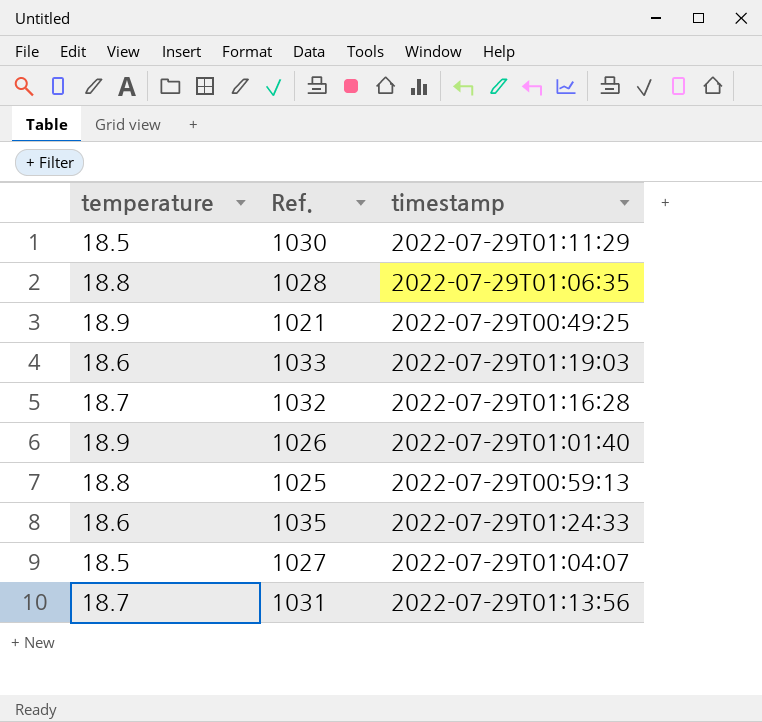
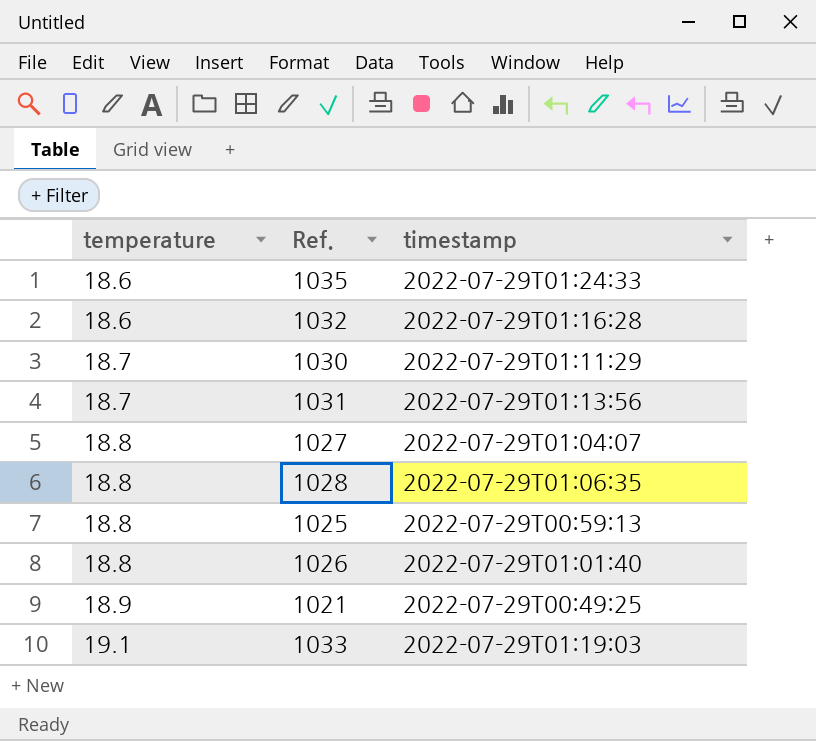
row order: none -> temperature ascending
1032 | temperature: 18.7 -> 18.6
1030 | temperature: 18.5 -> 18.7
1027 | temperature: 18.5 -> 18.8
1026 | temperature: 18.9 -> 18.8
1033 | temperature: 18.6 -> 19.1

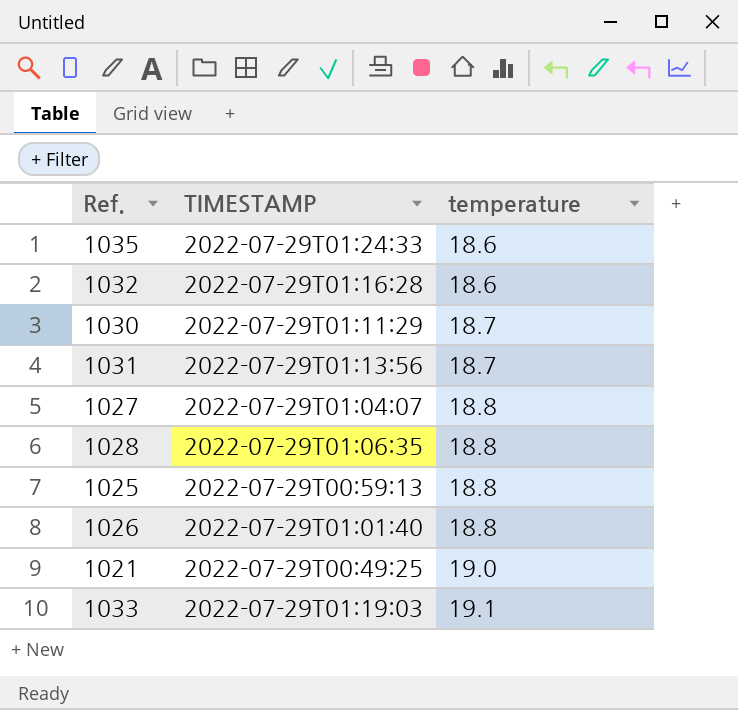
column name: timestamp -> TIMESTAMP
column temperature | position: 1 -> 3
1021 | temperature: 18.9 -> 19.0

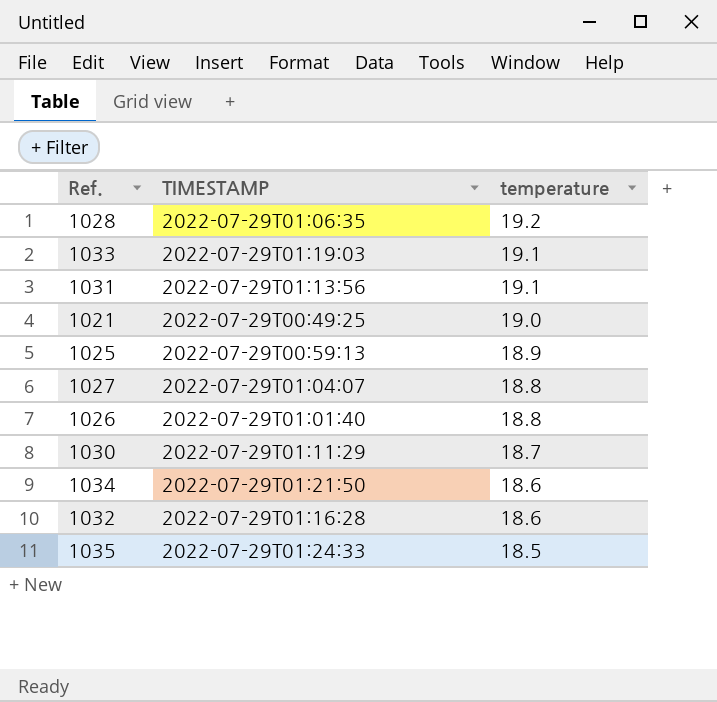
row order: temperature ascending -> temperature descending
1028 | temperature: 18.8 -> 19.2
1031 | temperature: 18.7 -> 19.1
1025 | temperature: 18.8 -> 18.9
row 1034: none -> 2022-07-29T01:21:50 | 18.6
1035 | temperature: 18.6 -> 18.5

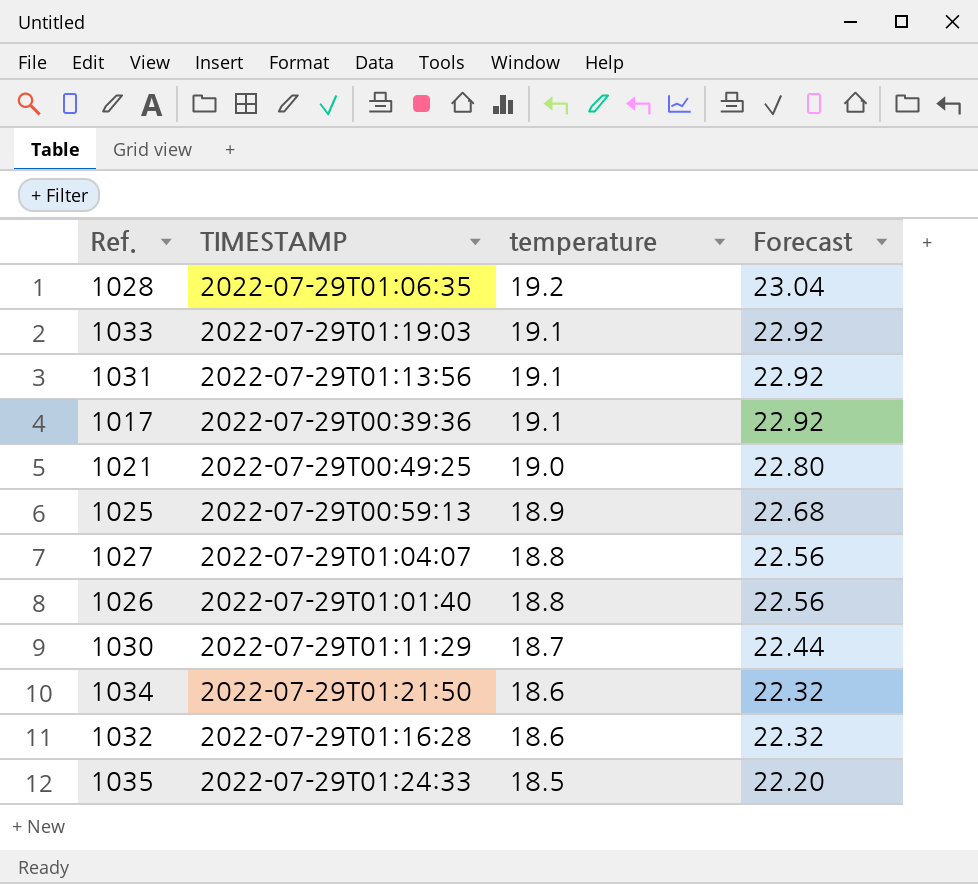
column Forecast | formula: none -> [temperature] * 1.2
row 1017: none -> 2022-07-29T00:39:36 | 19.1 | 22.92

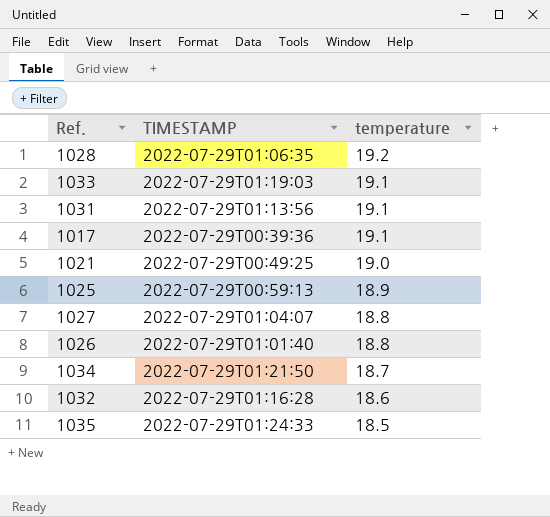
column Forecast | formula: [temperature] * 1.2 -> none
row 1030: 2022-07-29T01:11:29 | 18.7 | 22.44 -> none
1034 | temperature: 18.6 -> 18.7

